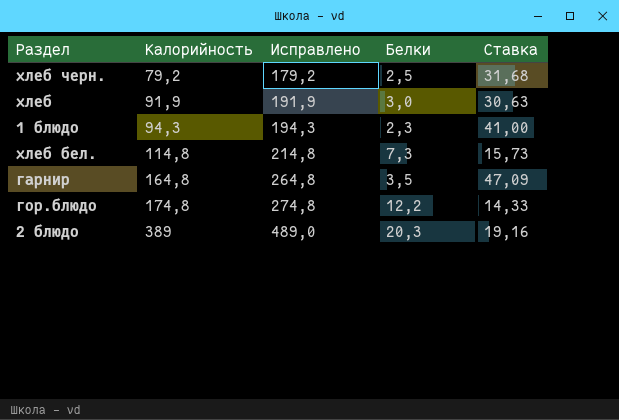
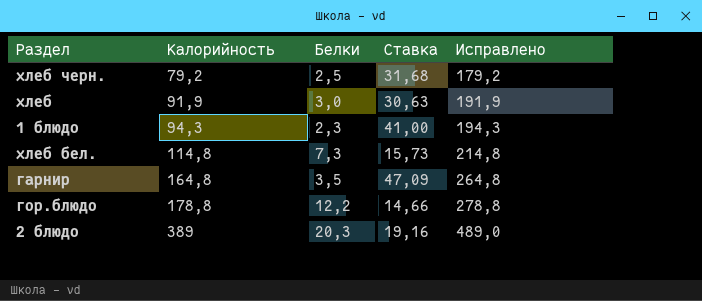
column Исправлено | position: 3 -> 5
гор.блюдо | Калорийность: 174,8 -> 178,8
гор.блюдо | Ставка: 14,33 -> 14,66
гор.блюдо | Исправлено: 274,8 -> 278,8

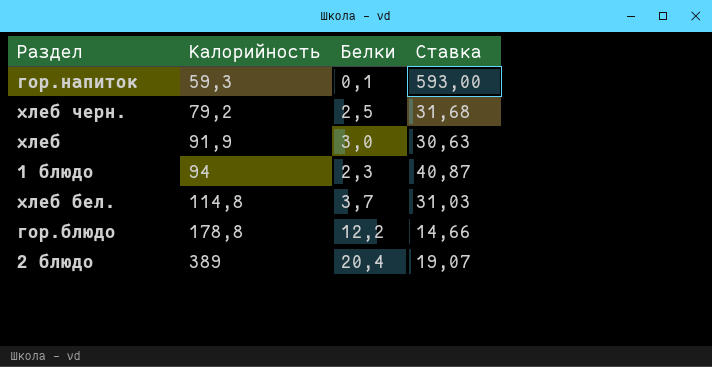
column Исправлено | formula: [Калорийность] + 100 -> none
row гарнир: 164,8 | 3,5 | 47,09 | 264,8 -> none
row гор.напиток: none -> 59,3 | 0,1 | 593,00
1 блюдо | Калорийность: 94,3 -> 94
1 блюдо | Ставка: 41,00 -> 40,87
хлеб бел. | Белки: 7,3 -> 3,7
хлеб бел. | Ставка: 15,73 -> 31,03
2 блюдо | Белки: 20,3 -> 20,4
2 блюдо | Ставка: 19,16 -> 19,07

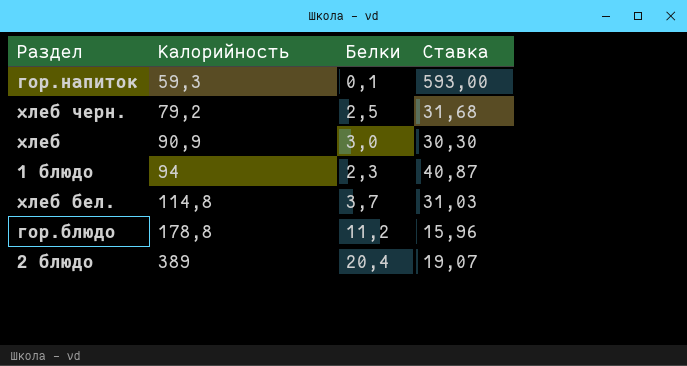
хлеб | Калорийность: 91,9 -> 90,9
хлеб | Ставка: 30,63 -> 30,30
гор.блюдо | Белки: 12,2 -> 11,2
гор.блюдо | Ставка: 14,66 -> 15,96

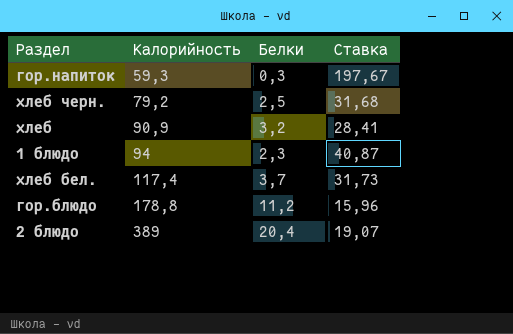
гор.напиток | Белки: 0,1 -> 0,3
гор.напиток | Ставка: 593,00 -> 197,67
хлеб | Белки: 3,0 -> 3,2
хлеб | Ставка: 30,30 -> 28,41
хлеб бел. | Калорийность: 114,8 -> 117,4
хлеб бел. | Ставка: 31,03 -> 31,73

